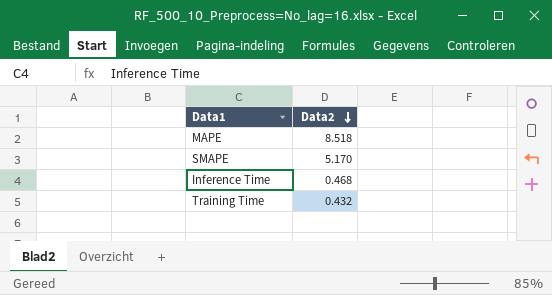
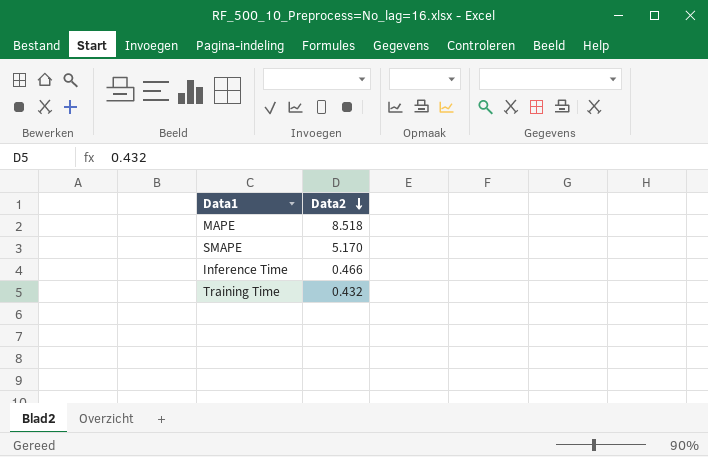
Inference Time | Data2: 0.468 -> 0.466

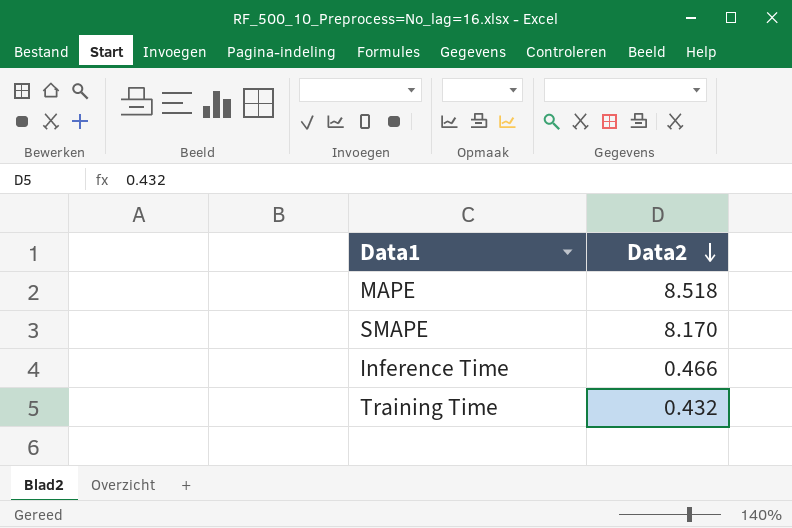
SMAPE | Data2: 5.170 -> 8.170

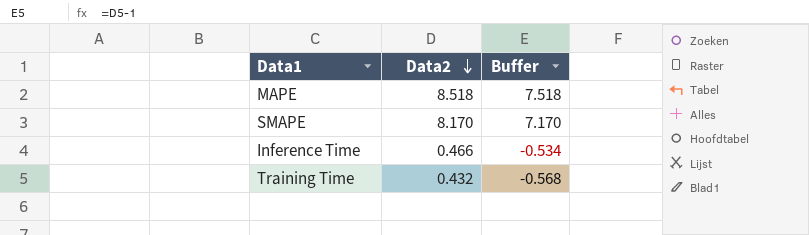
column Buffer | formula: none -> [Data2] - 1

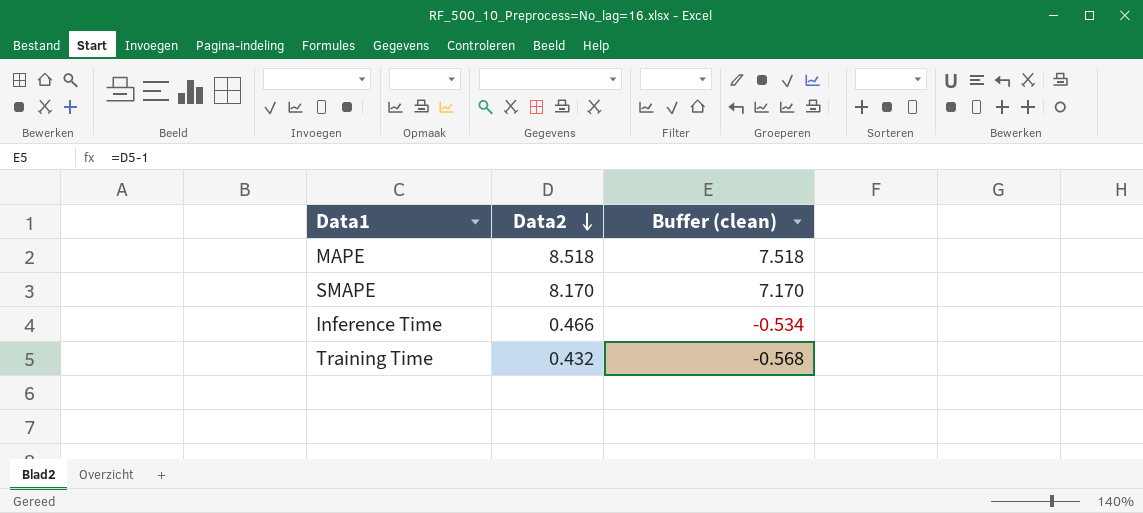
column name: Buffer -> Buffer (clean)

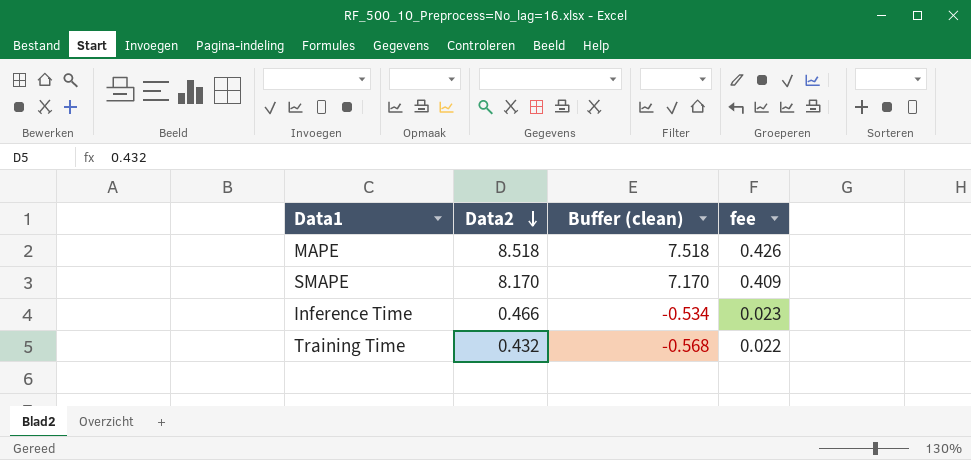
column fee | formula: none -> [Data2] * 0.05

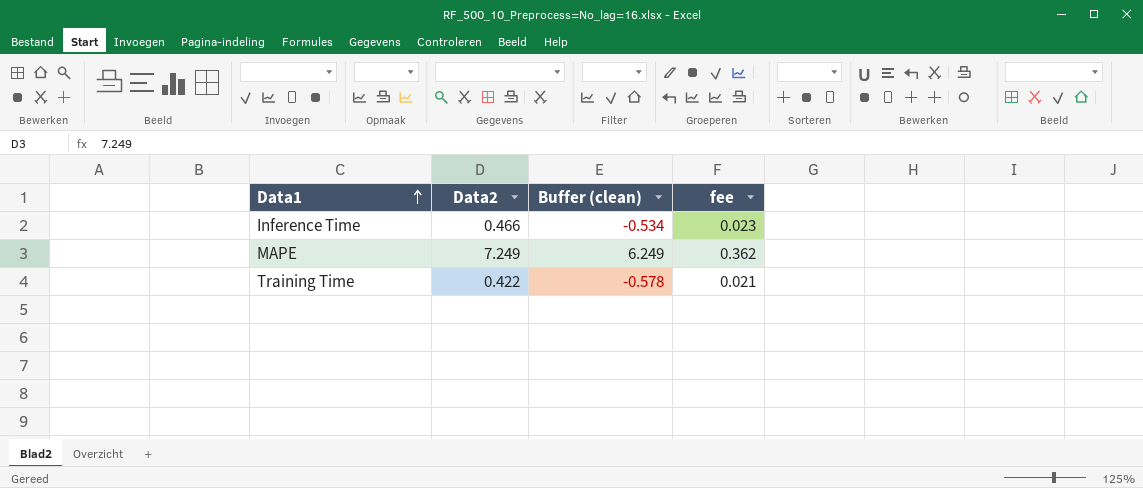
row order: Data2 descending -> Data1 ascending
row SMAPE: 8.170 | 7.170 | 0.409 -> none
MAPE | Data2: 8.518 -> 7.249
MAPE | Buffer (clean): 7.518 -> 6.249
MAPE | fee: 0.426 -> 0.362
Training Time | Data2: 0.432 -> 0.422
Training Time | Buffer (clean): -0.568 -> -0.578
Training Time | fee: 0.022 -> 0.021

